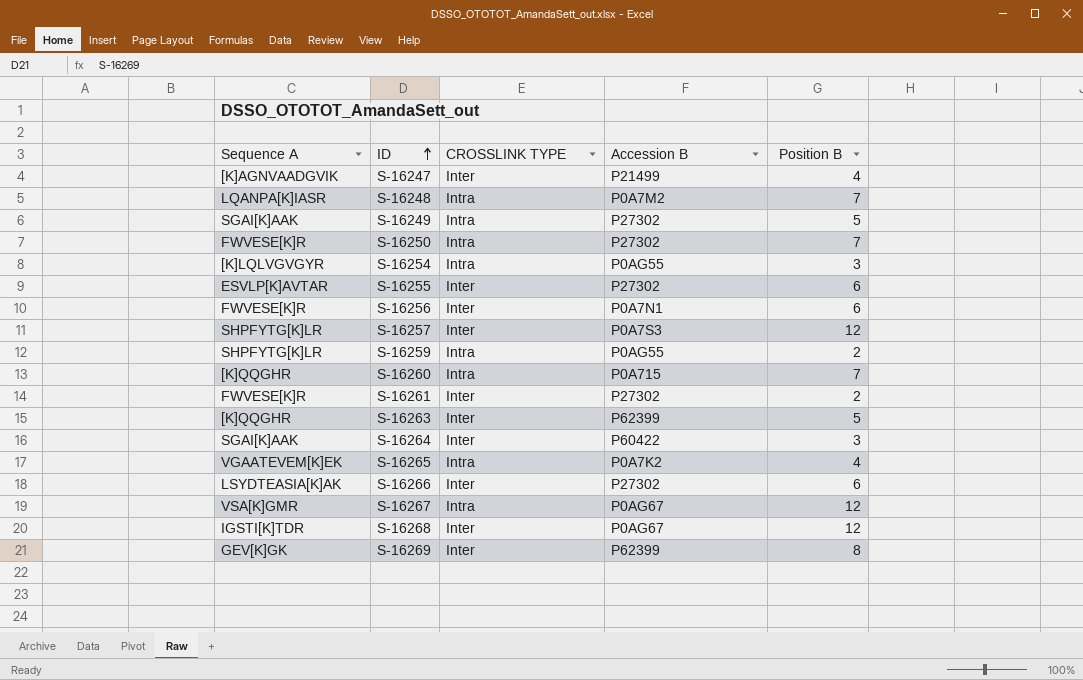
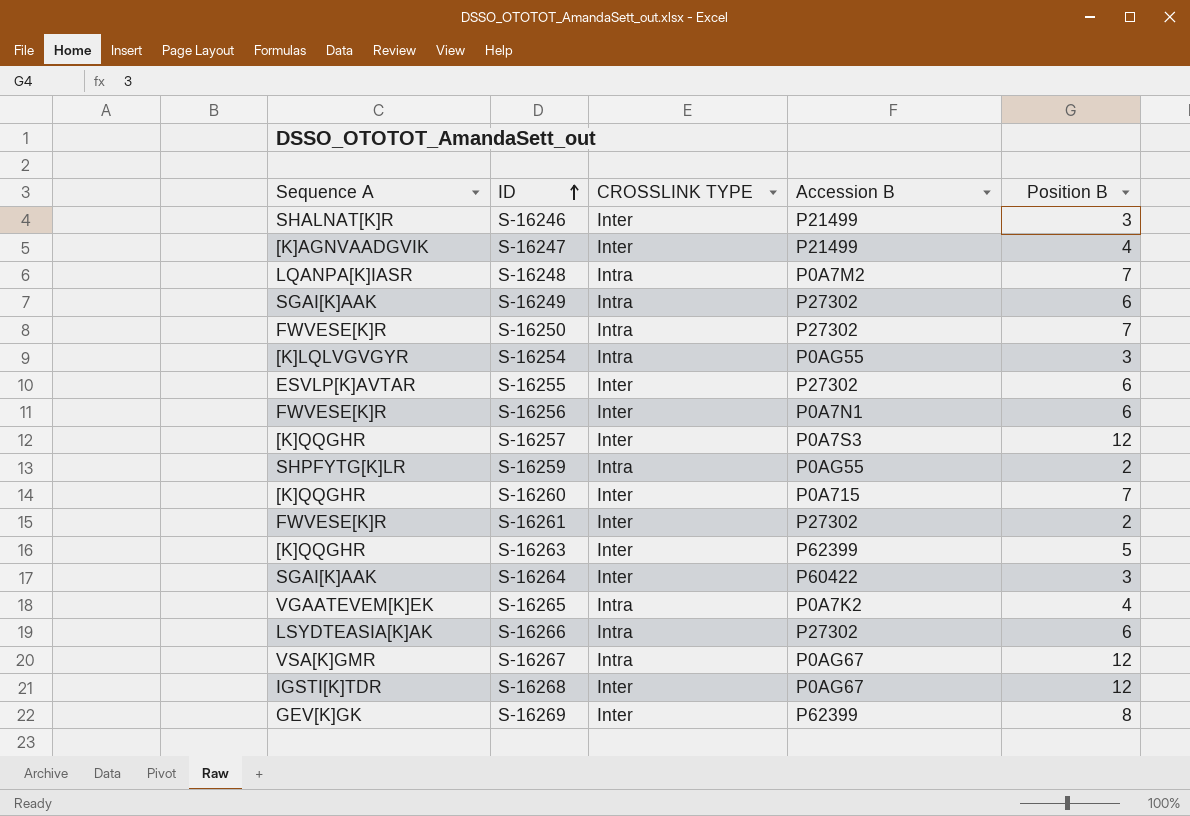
row S-16246: none -> SHALNAT[K]R | Inter | P21499 | 3
S-16249 | Position B: 5 -> 6
S-16257 | Sequence A: SHPFYTG[K]LR -> [K]QQGHR
S-16260 | CROSSLINK TYPE: Intra -> Inter
S-16266 | CROSSLINK TYPE: Inter -> Intra

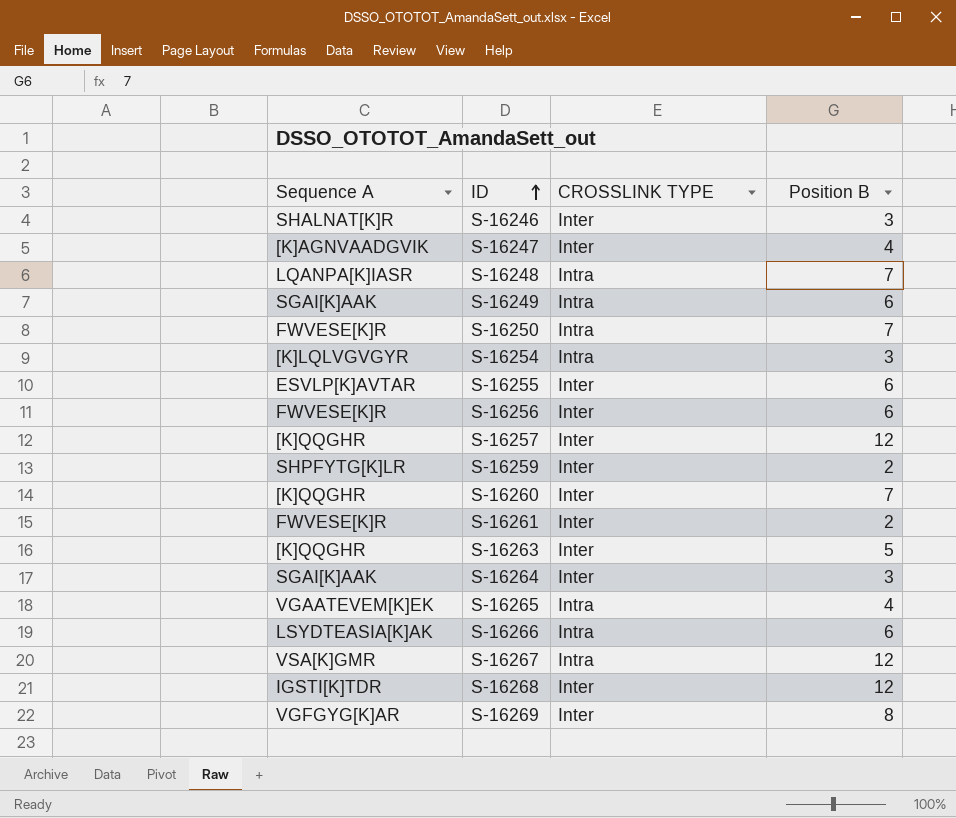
column Accession B | position: 4 -> none
S-16259 | CROSSLINK TYPE: Intra -> Inter
S-16269 | Sequence A: GEV[K]GK -> VGFGYG[K]AR

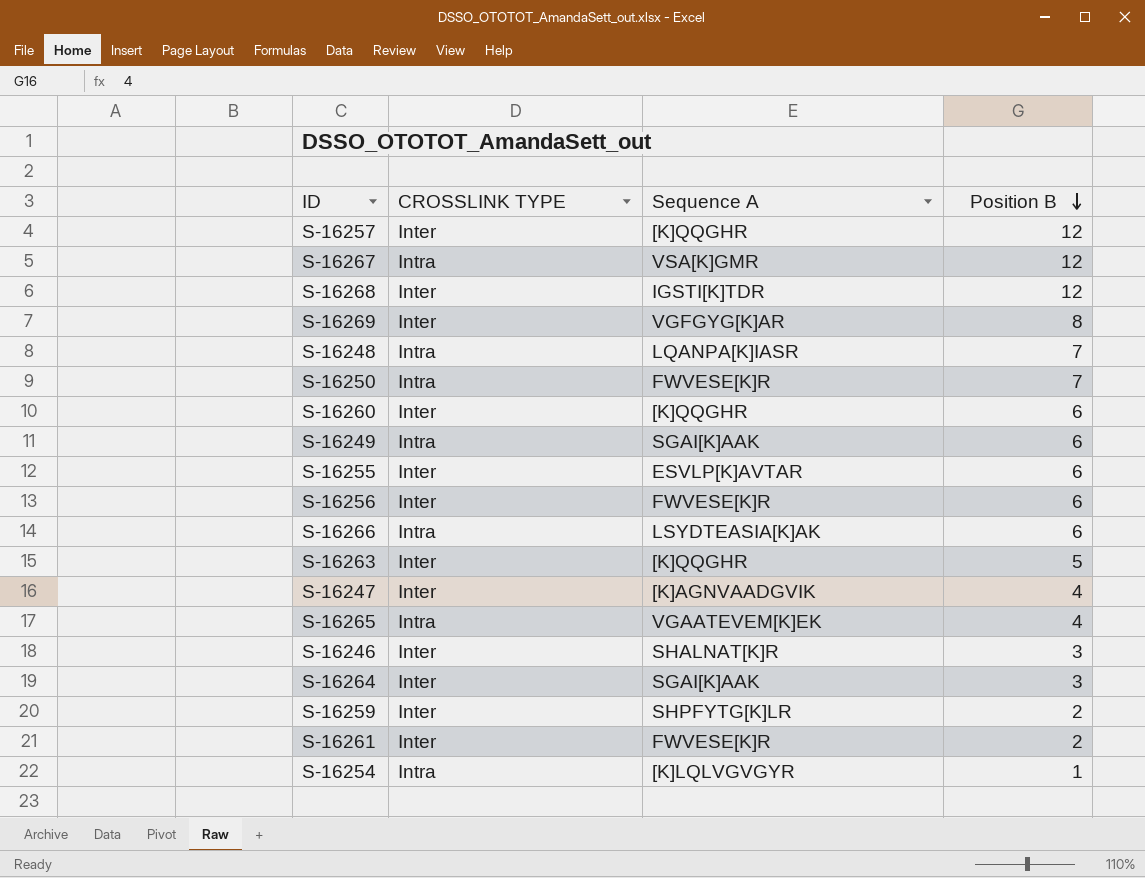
row order: ID ascending -> Position B descending
column Sequence A | position: 1 -> 3
S-16260 | Position B: 7 -> 6
S-16254 | Position B: 3 -> 1

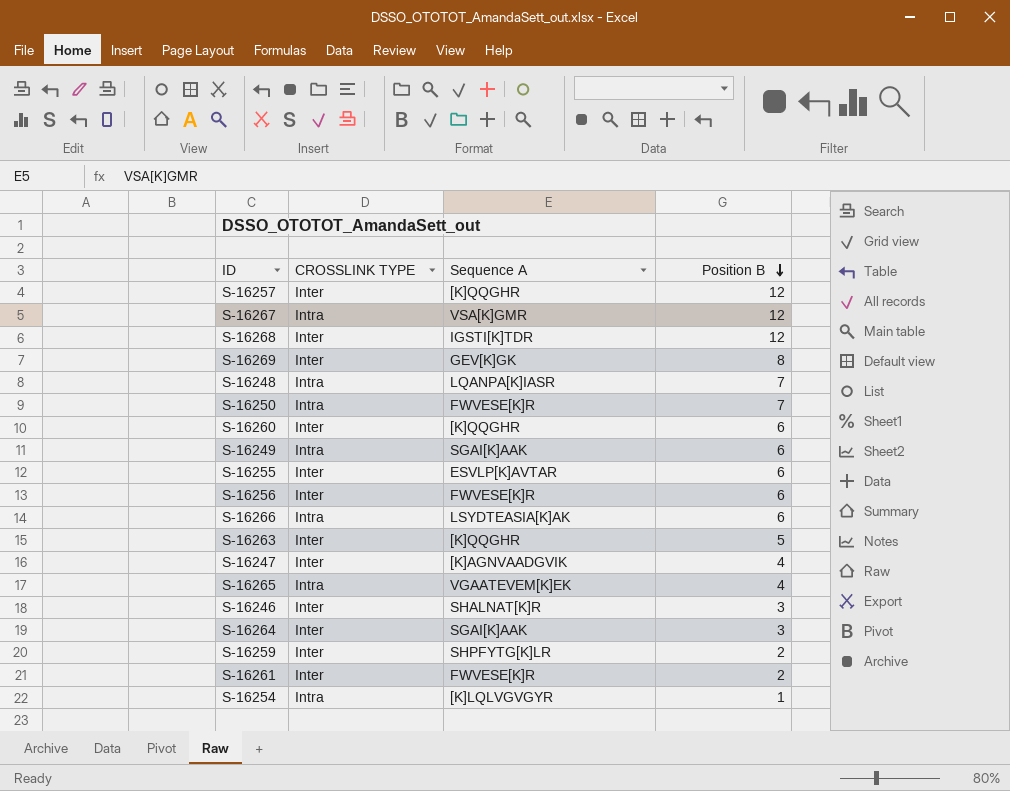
S-16269 | Sequence A: VGFGYG[K]AR -> GEV[K]GK

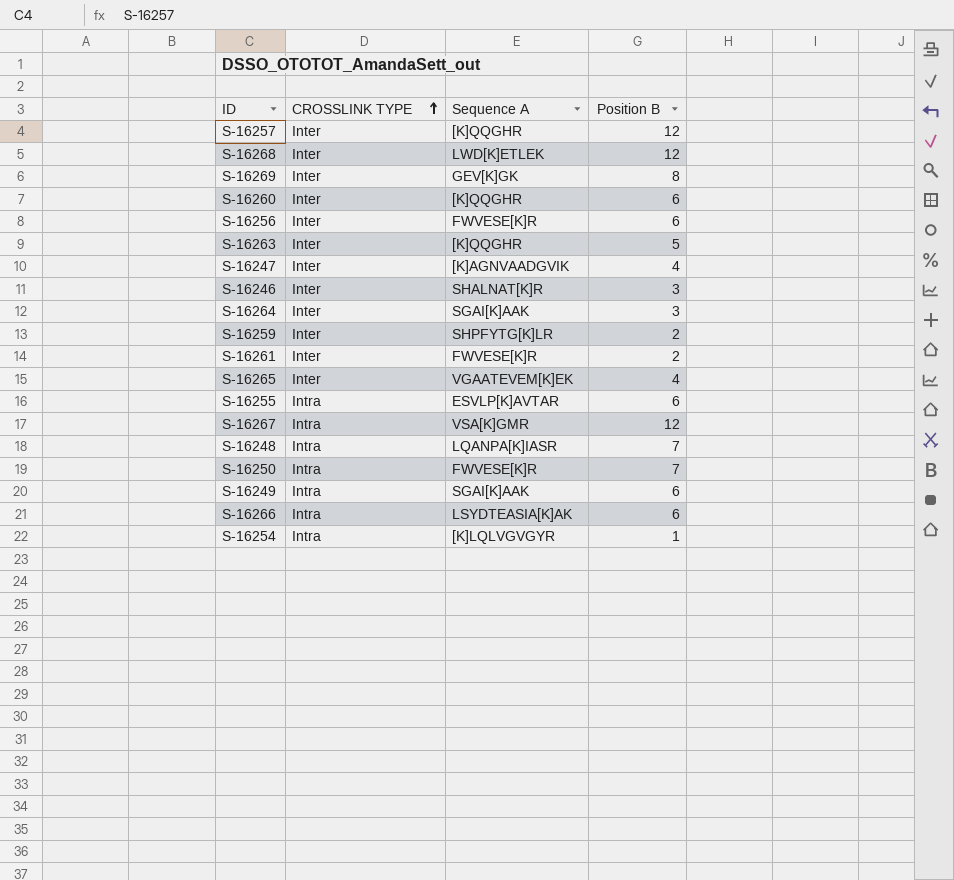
row order: Position B descending -> CROSSLINK TYPE ascending
S-16268 | Sequence A: IGSTI[K]TDR -> LWD[K]ETLEK
S-16265 | CROSSLINK TYPE: Intra -> Inter
S-16255 | CROSSLINK TYPE: Inter -> Intra

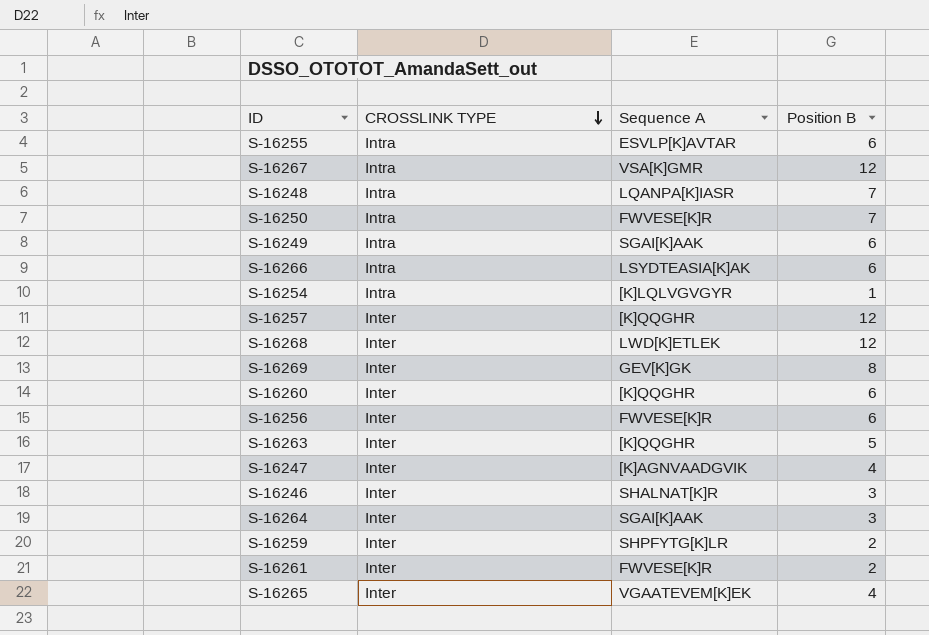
row order: CROSSLINK TYPE ascending -> CROSSLINK TYPE descending

